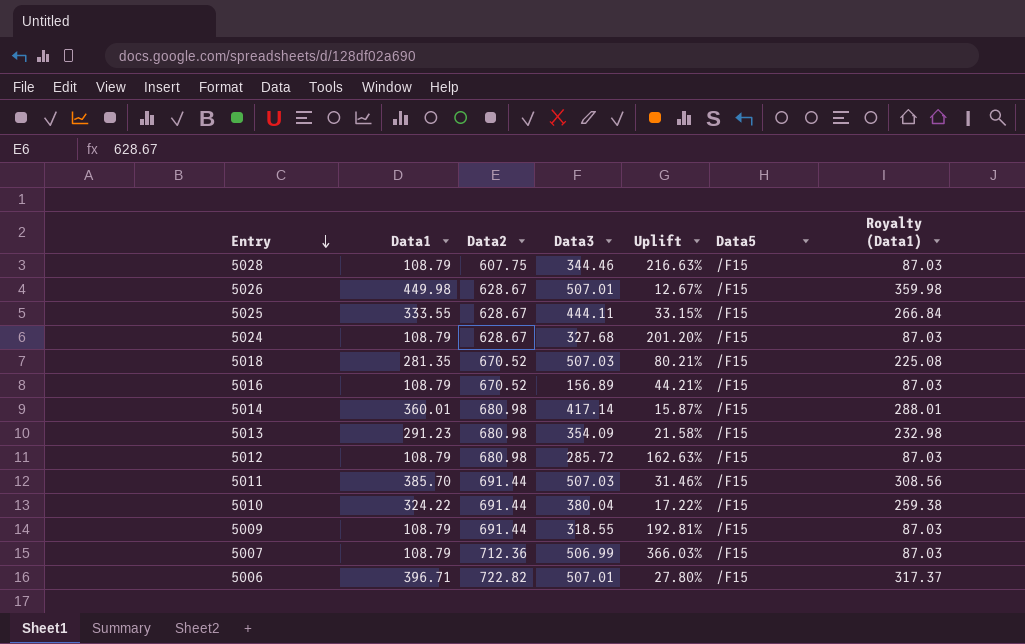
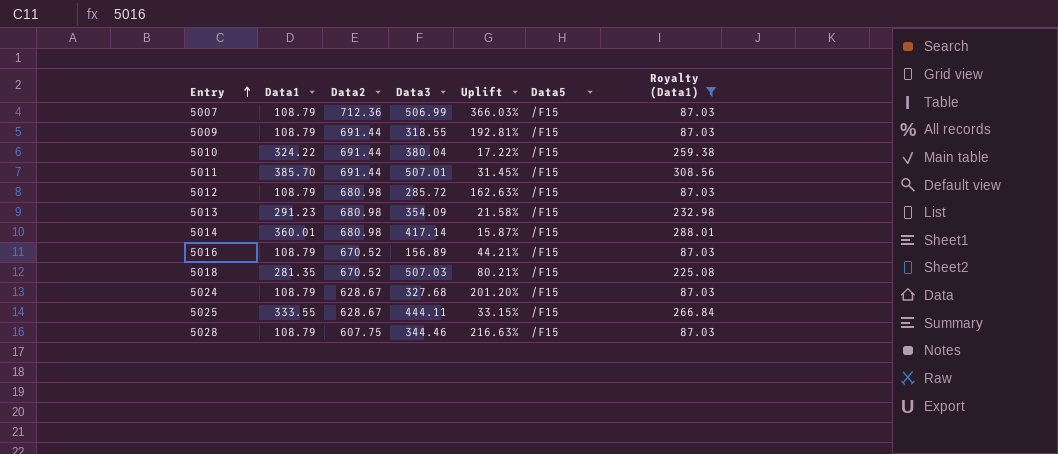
filter: none -> Royalty (Data1) <= 308.56
row order: Entry descending -> Entry ascending
5011 | Data3: 507.03 -> 507.01
5011 | Uplift: 31.46% -> 31.45%

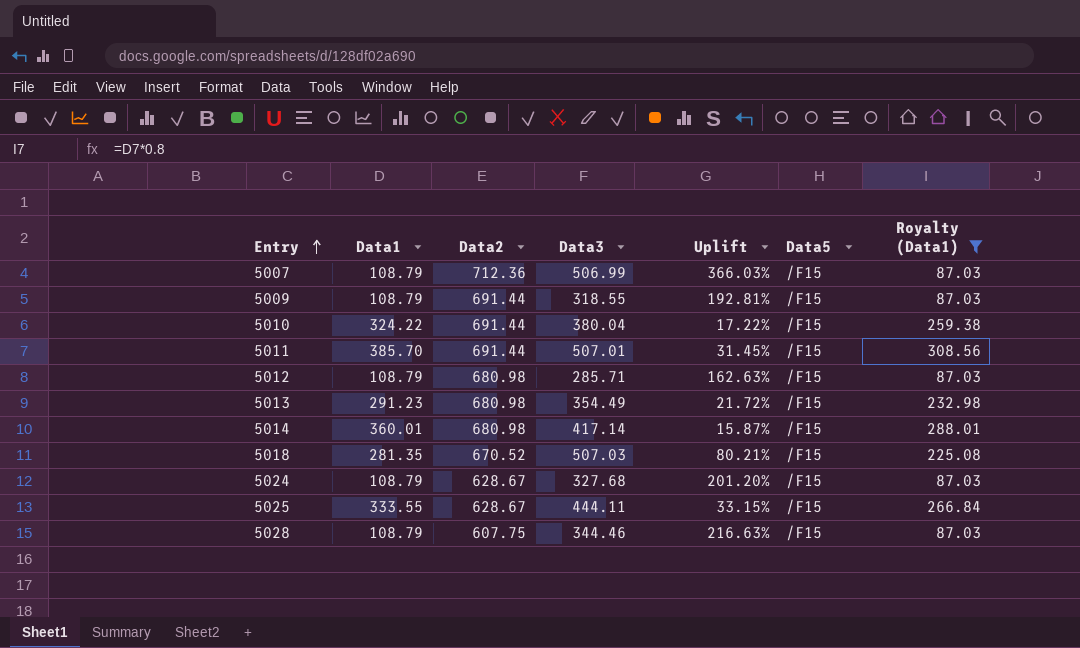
row 5016: 108.79 | 670.52 | 156.89 | 44.21% | /F15 | 87.03 -> none
5012 | Data3: 285.72 -> 285.71
5013 | Data3: 354.09 -> 354.49
5013 | Uplift: 21.58% -> 21.72%

